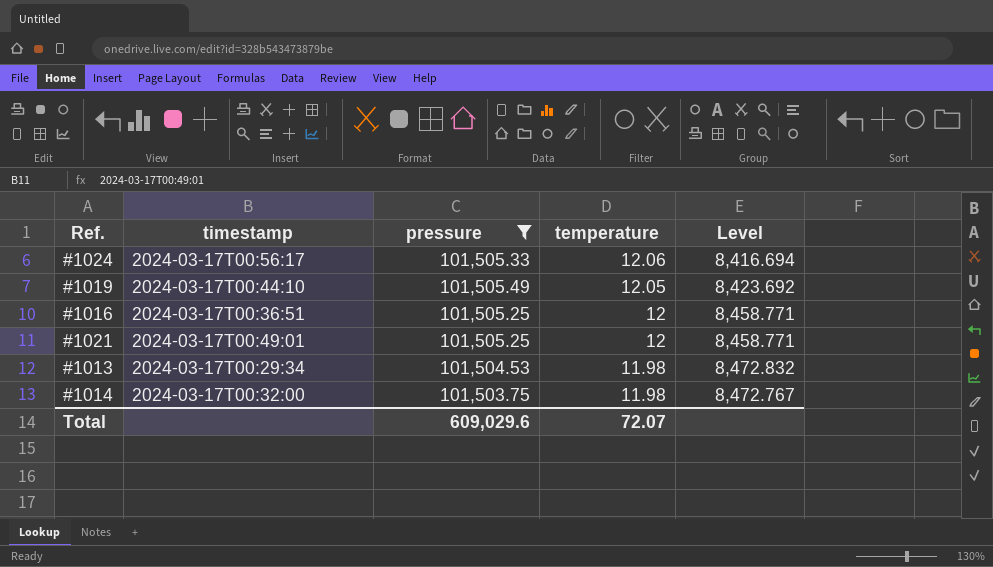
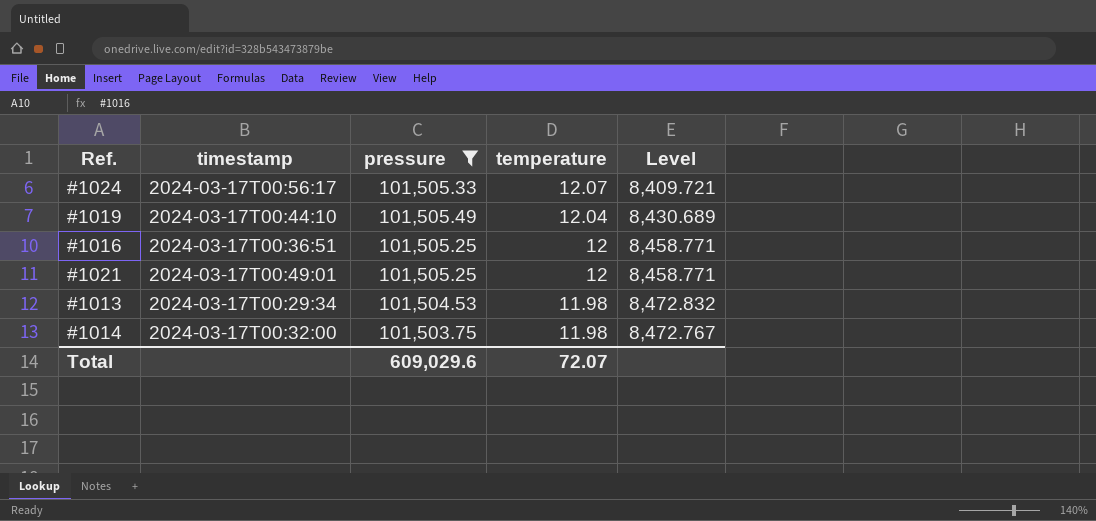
#1024 | temperature: 12.06 -> 12.07
#1024 | Level: 8,416.694 -> 8,409.721
#1019 | temperature: 12.05 -> 12.04
#1019 | Level: 8,423.692 -> 8,430.689

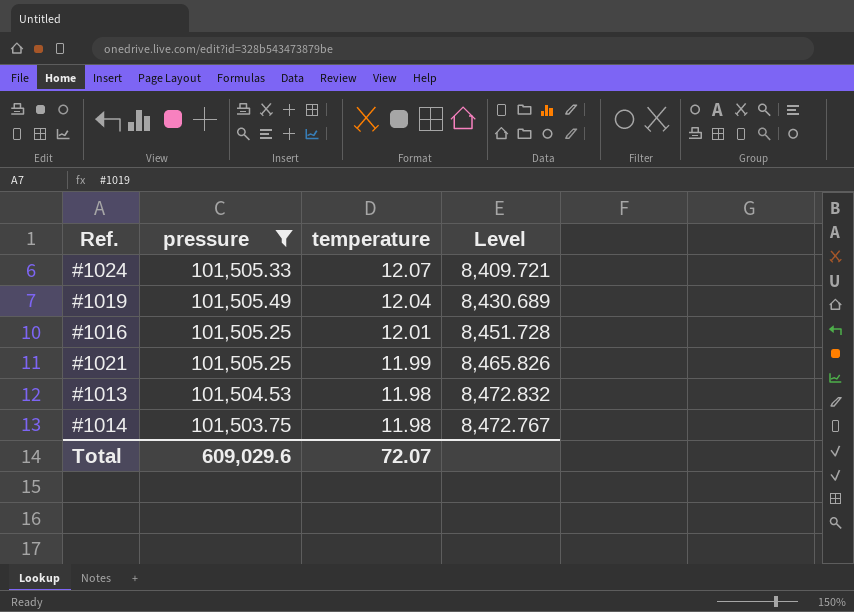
column timestamp | position: 2 -> none
#1016 | temperature: 12 -> 12.01
#1016 | Level: 8,458.771 -> 8,451.728
#1021 | temperature: 12 -> 11.99
#1021 | Level: 8,458.771 -> 8,465.826

